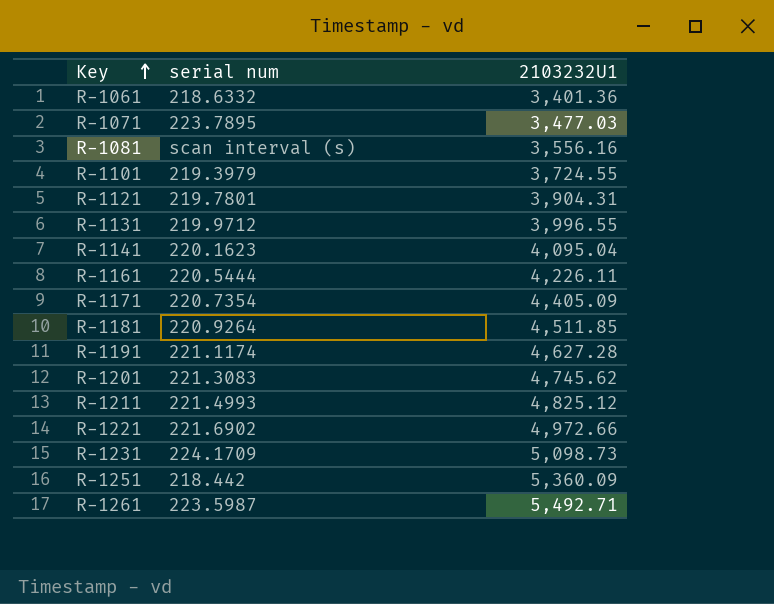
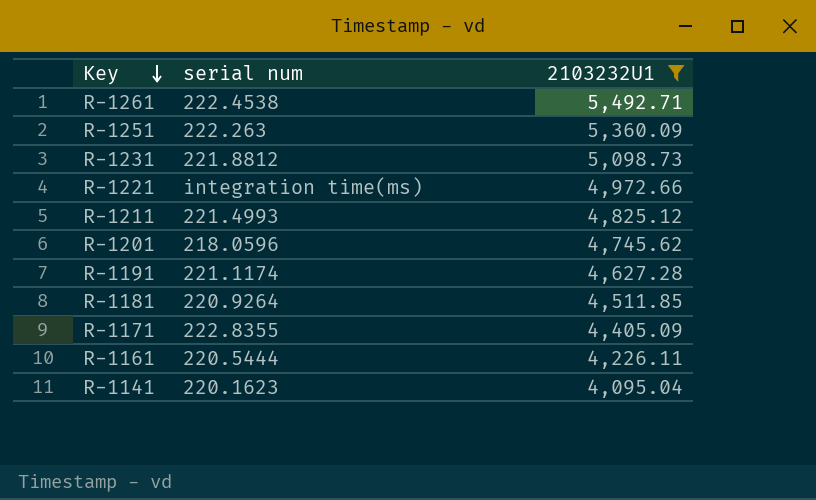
filter: none -> 2103232U1 >= 4,095.04
row order: Key ascending -> Key descending
R-1261 | serial num: 223.5987 -> 222.4538
R-1251 | serial num: 218.442 -> 222.263
R-1231 | serial num: 224.1709 -> 221.8812
R-1221 | serial num: 221.6902 -> integration time(ms)
R-1201 | serial num: 221.3083 -> 218.0596
R-1171 | serial num: 220.7354 -> 222.8355

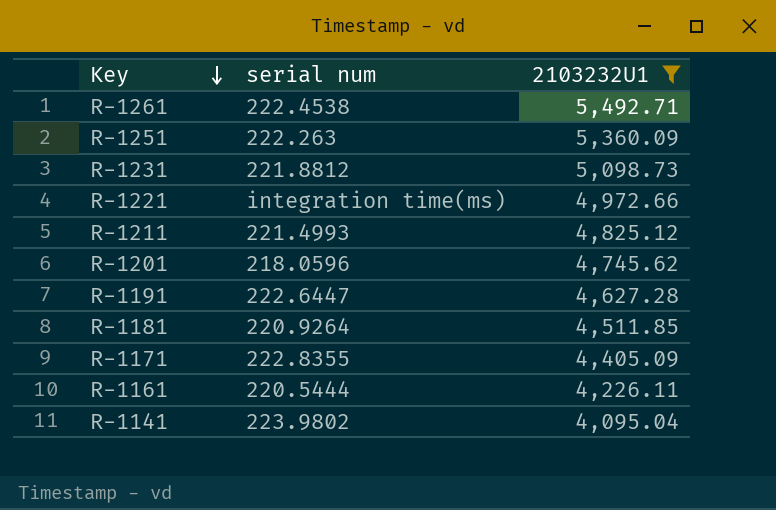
R-1191 | serial num: 221.1174 -> 222.6447
R-1141 | serial num: 220.1623 -> 223.9802

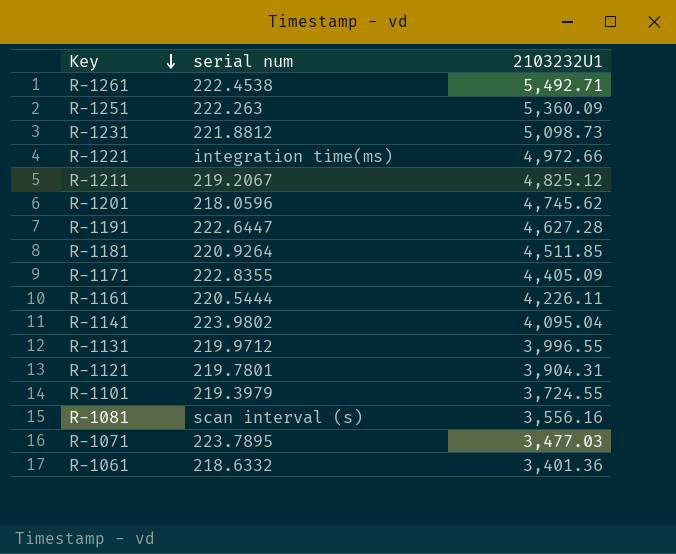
filter: 2103232U1 >= 4,095.04 -> none
R-1211 | serial num: 221.4993 -> 219.2067

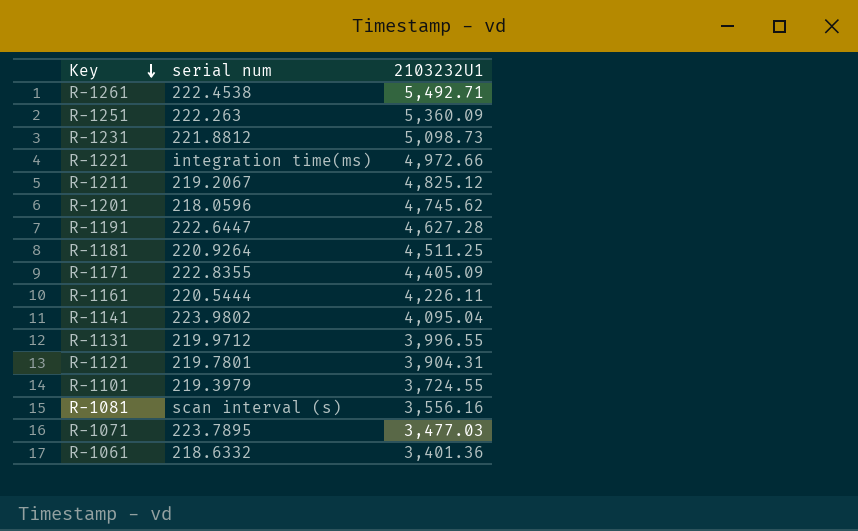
R-1181 | 2103232U1: 4,511.85 -> 4,511.25

